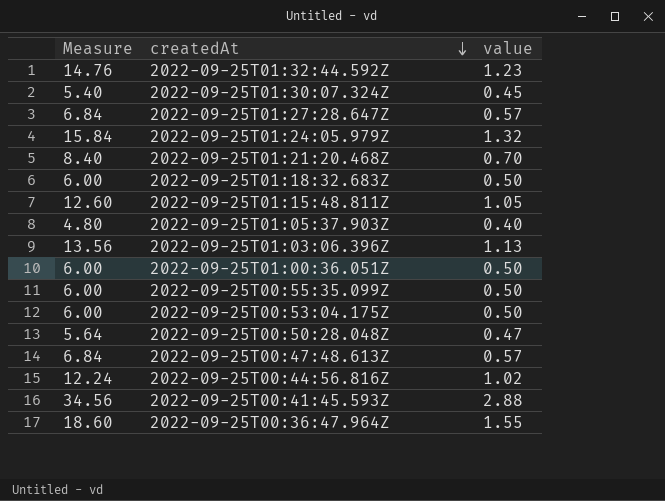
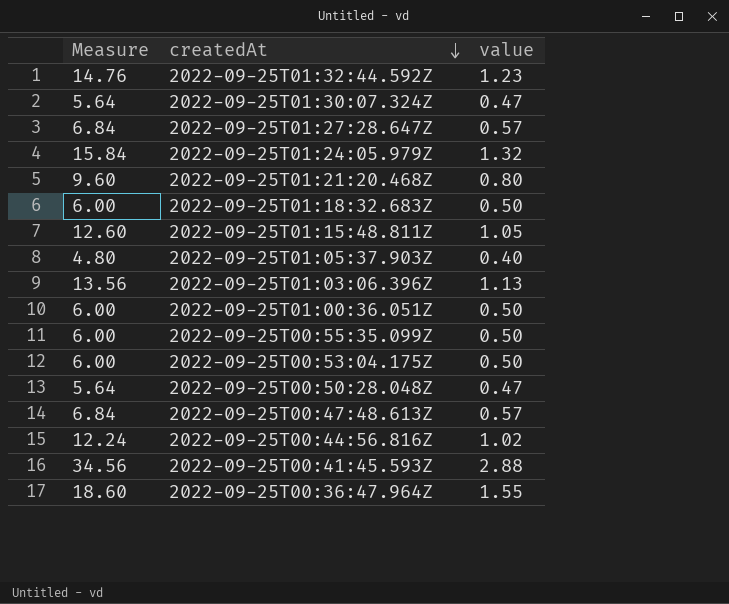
2022-09-25T01:30:07.324Z | Measure: 5.40 -> 5.64
2022-09-25T01:30:07.324Z | value: 0.45 -> 0.47
2022-09-25T01:21:20.468Z | Measure: 8.40 -> 9.60
2022-09-25T01:21:20.468Z | value: 0.70 -> 0.80

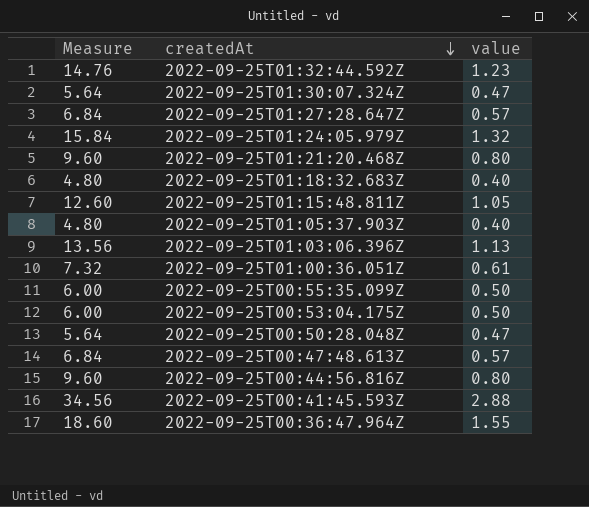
2022-09-25T01:18:32.683Z | Measure: 6.00 -> 4.80
2022-09-25T01:18:32.683Z | value: 0.50 -> 0.40
2022-09-25T01:00:36.051Z | Measure: 6.00 -> 7.32
2022-09-25T01:00:36.051Z | value: 0.50 -> 0.61
2022-09-25T00:44:56.816Z | Measure: 12.24 -> 9.60
2022-09-25T00:44:56.816Z | value: 1.02 -> 0.80

